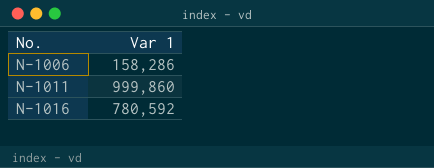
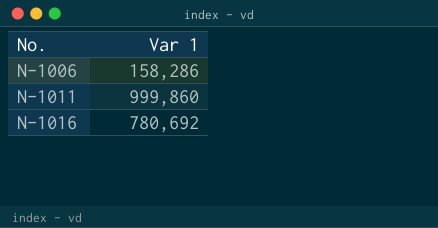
N-1016 | Var 1: 780,592 -> 780,692

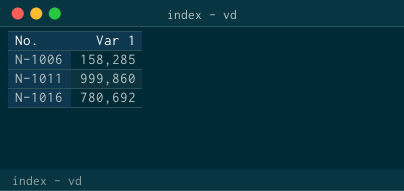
N-1006 | Var 1: 158,286 -> 158,285

